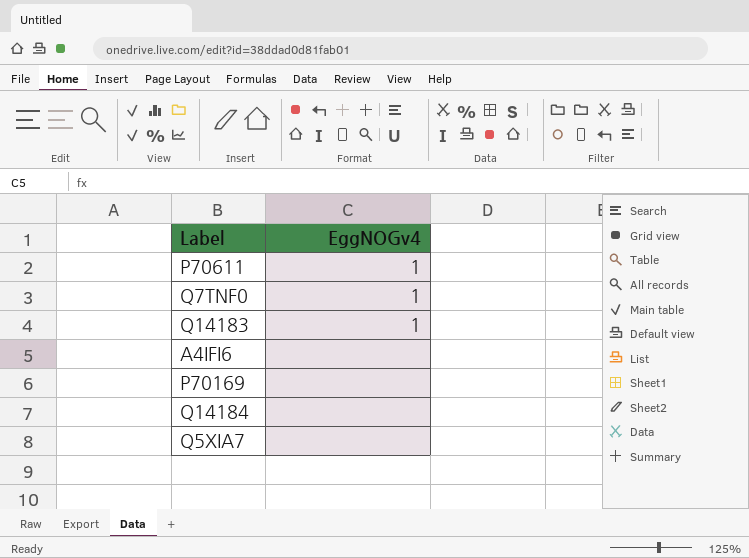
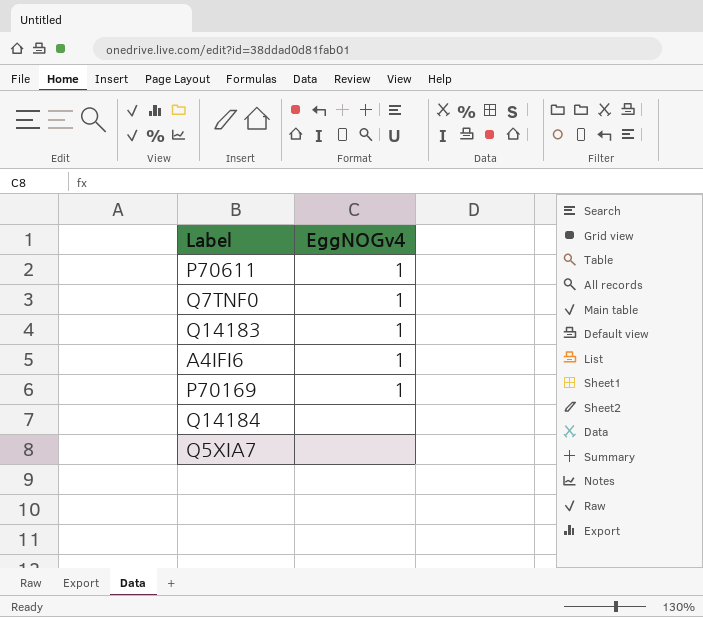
A4IFI6 | EggNOGv4: none -> 1
P70169 | EggNOGv4: none -> 1

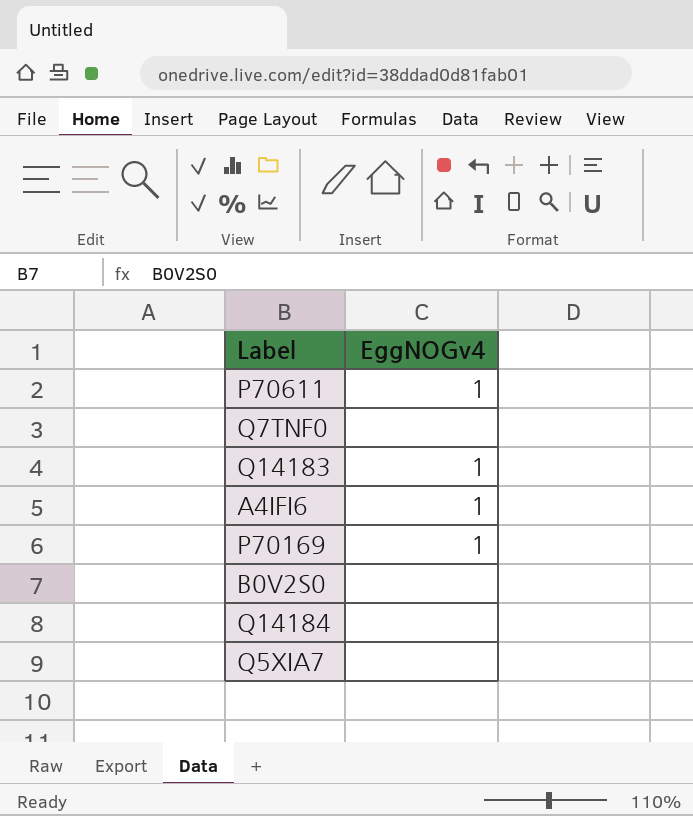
Q7TNF0 | EggNOGv4: 1 -> none
row B0V2S0: none -> none

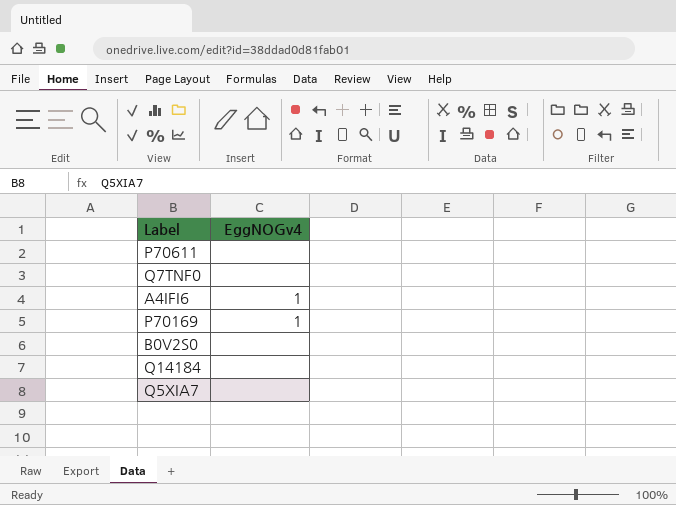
row Q14183: 1 -> none
P70611 | EggNOGv4: 1 -> none

